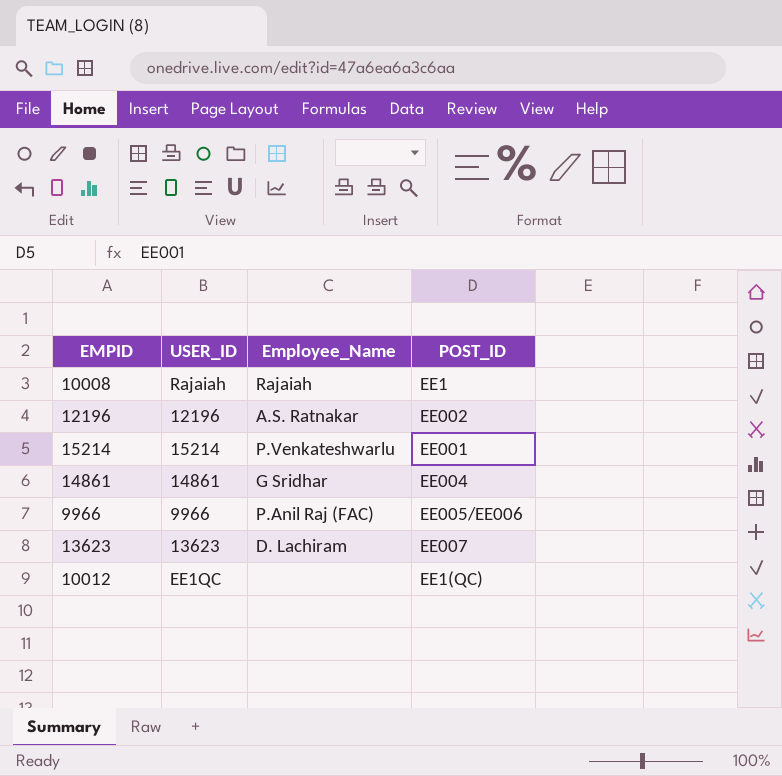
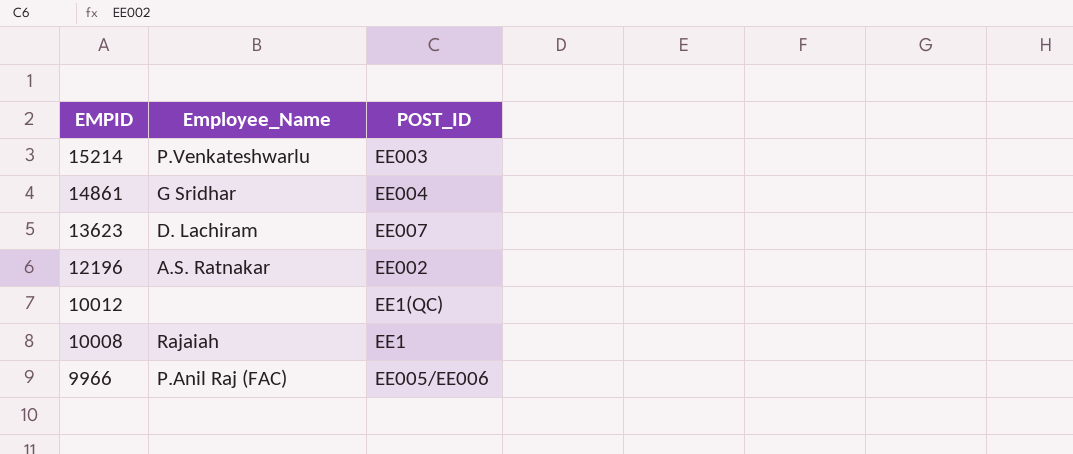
row order: none -> EMPID descending
column USER_ID | position: 2 -> none
15214 | POST_ID: EE001 -> EE003

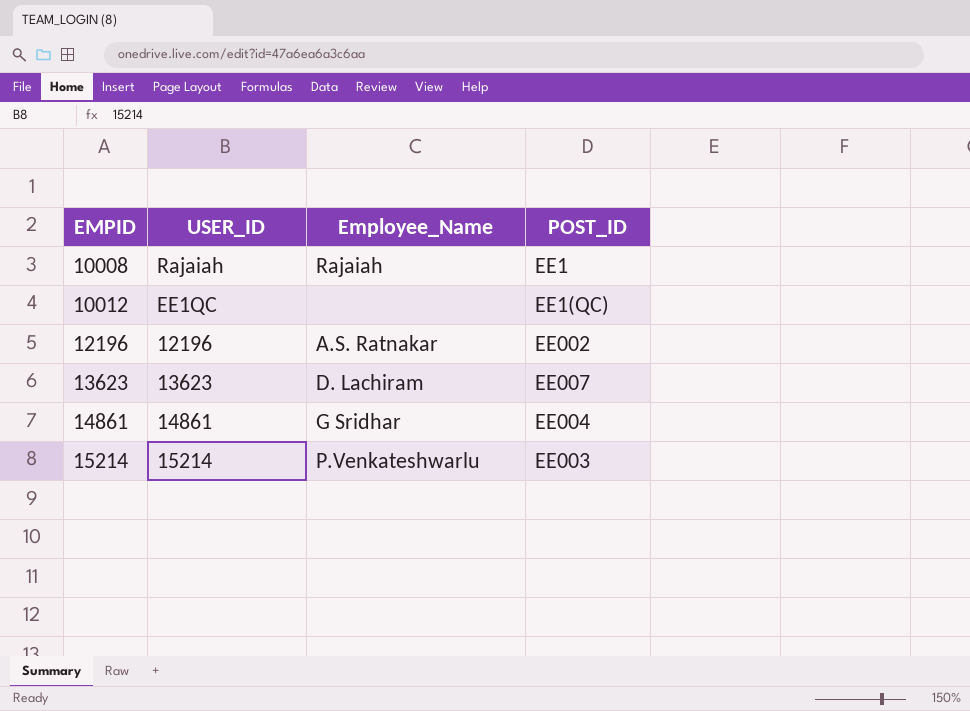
row order: EMPID descending -> EMPID ascending
column USER_ID | position: none -> 2
row 9966: P.Anil Raj (FAC) | EE005/EE006 -> none

